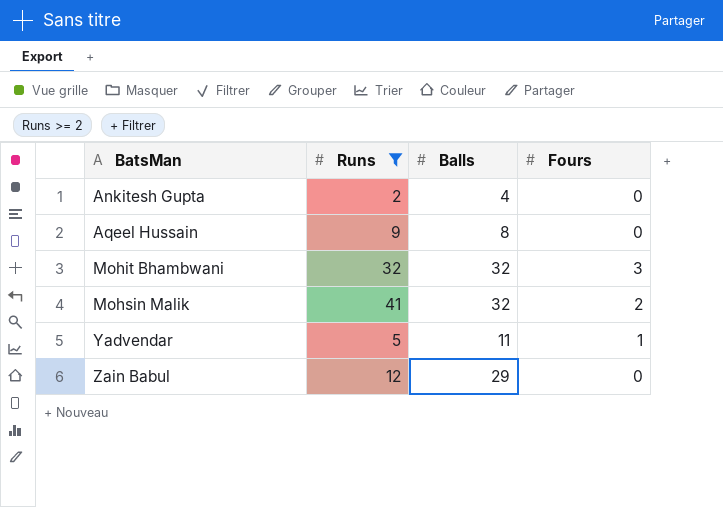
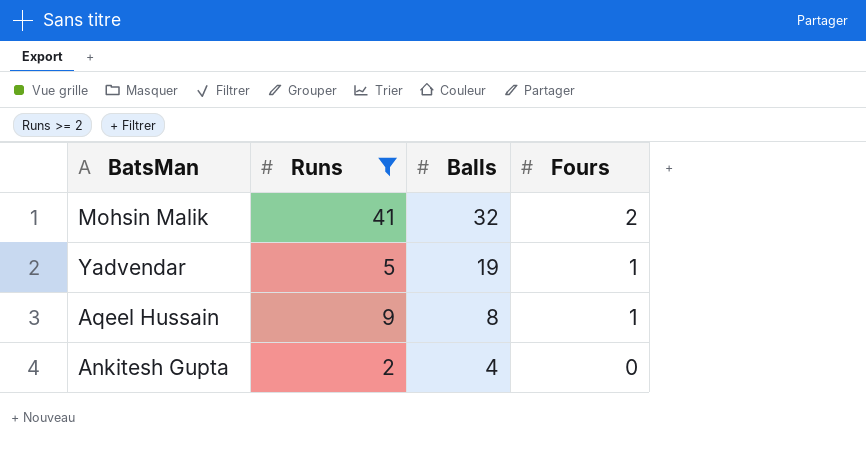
row order: BatsMan ascending -> Balls descending
row Mohit Bhambwani: 32 | 32 | 3 -> none
row Zain Babul: 12 | 29 | 0 -> none
Yadvendar | Balls: 11 -> 19
Aqeel Hussain | Fours: 0 -> 1

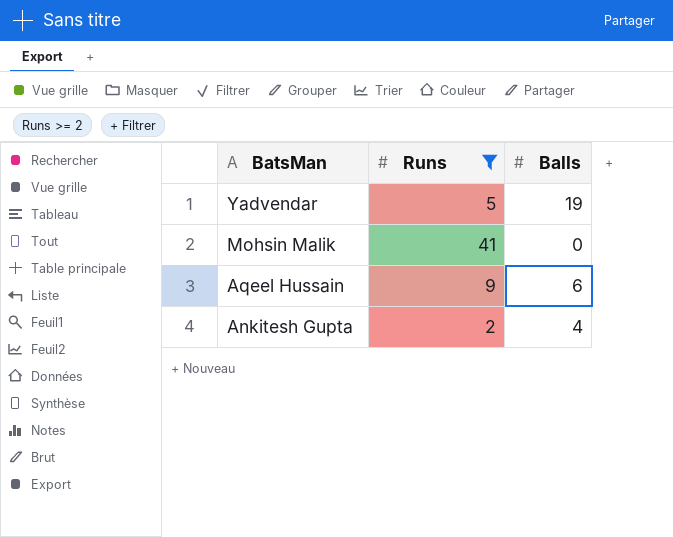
row order: Balls descending -> BatsMan descending
column Fours | position: 4 -> none
Mohsin Malik | Balls: 32 -> 0
Aqeel Hussain | Balls: 8 -> 6

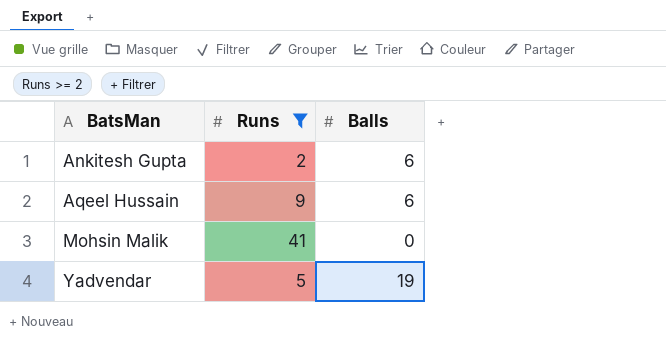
row order: BatsMan descending -> BatsMan ascending
Ankitesh Gupta | Balls: 4 -> 6

